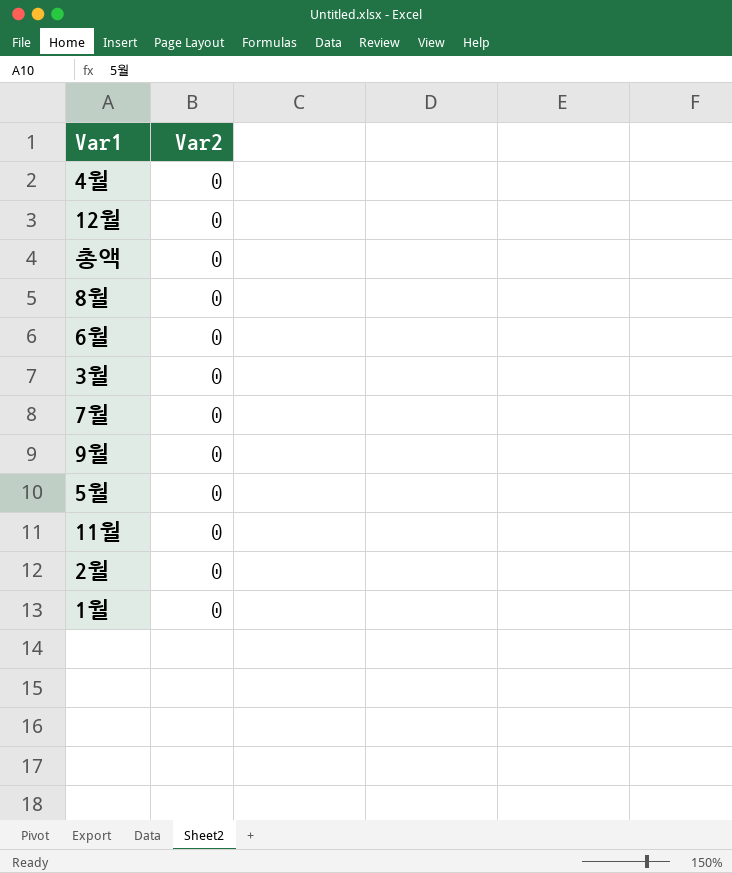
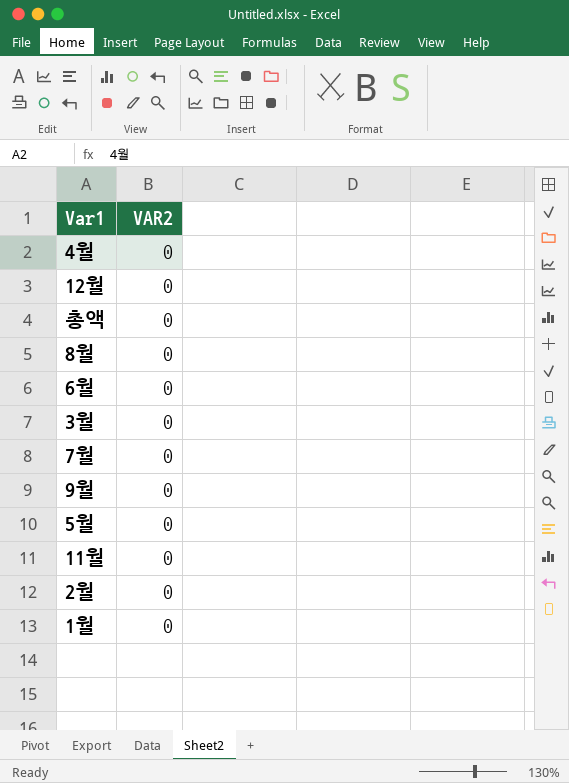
column name: Var2 -> VAR2

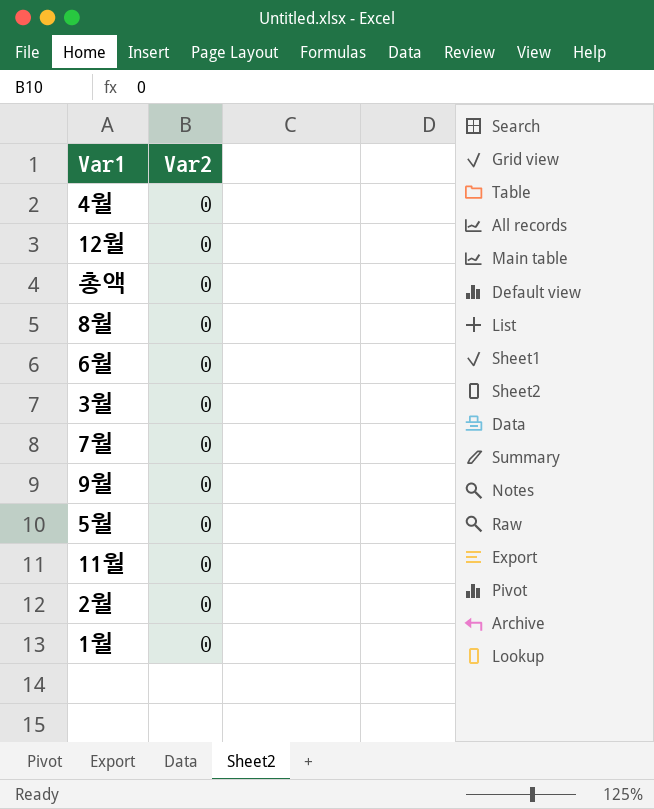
column name: VAR2 -> Var2

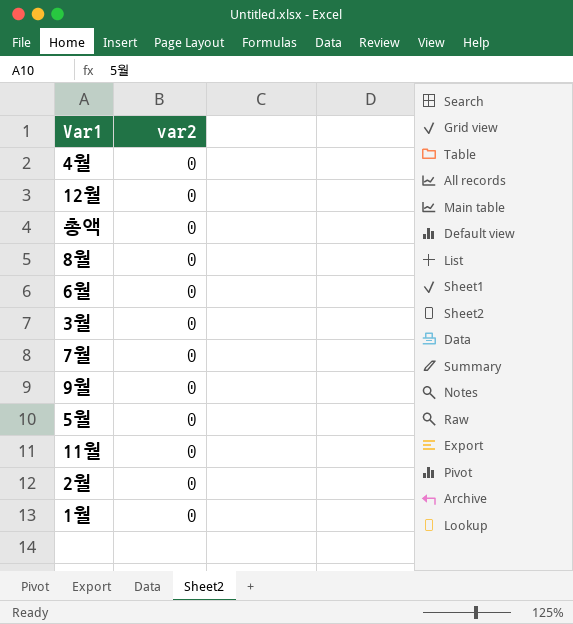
column name: Var2 -> var2

